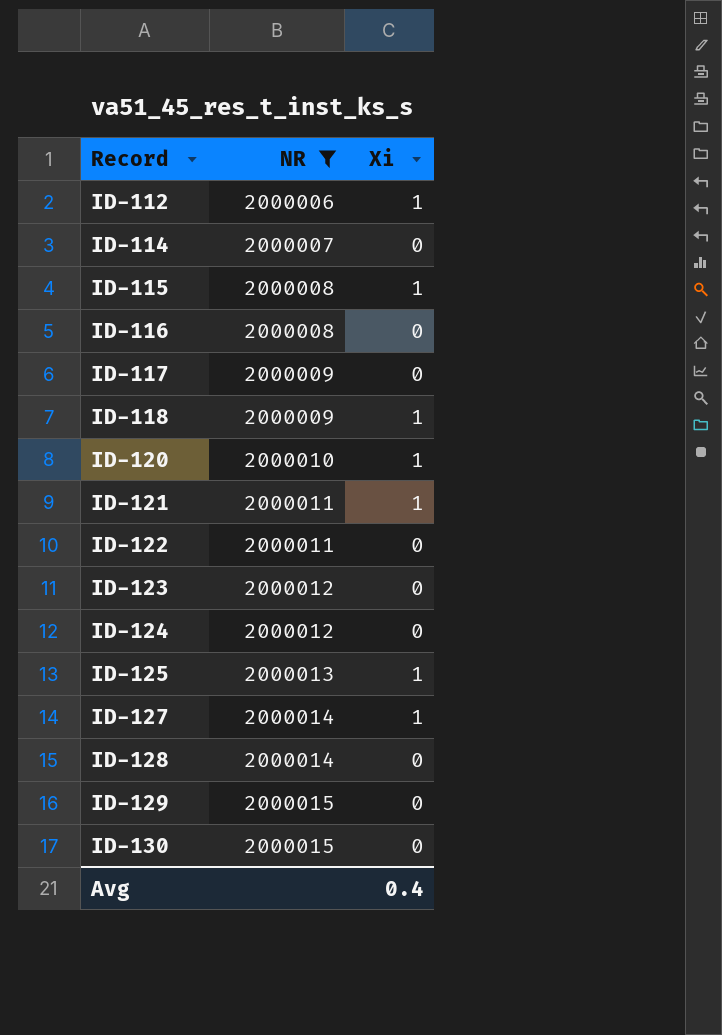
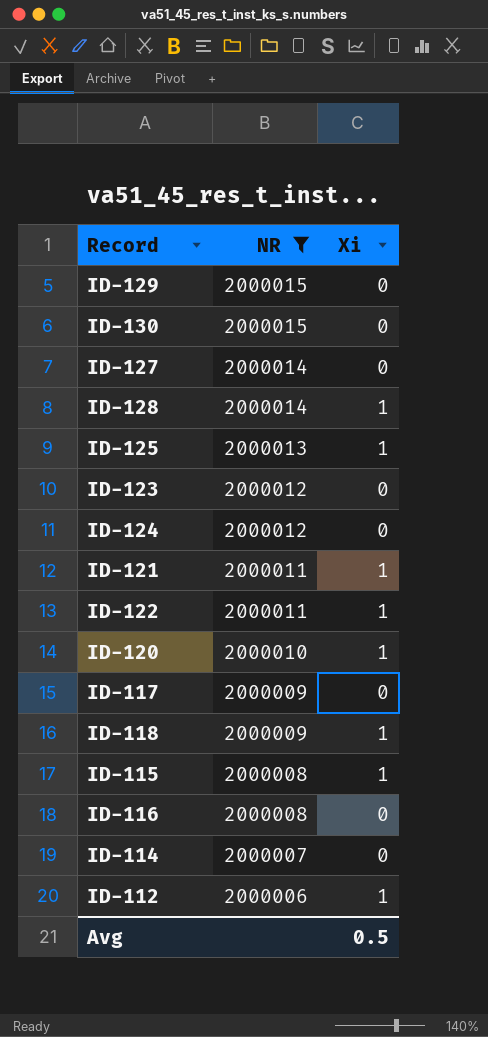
row order: Record ascending -> NR descending
ID-127 | Xi: 1 -> 0
ID-128 | Xi: 0 -> 1
ID-122 | Xi: 0 -> 1
Avg | Xi: 0.4 -> 0.5

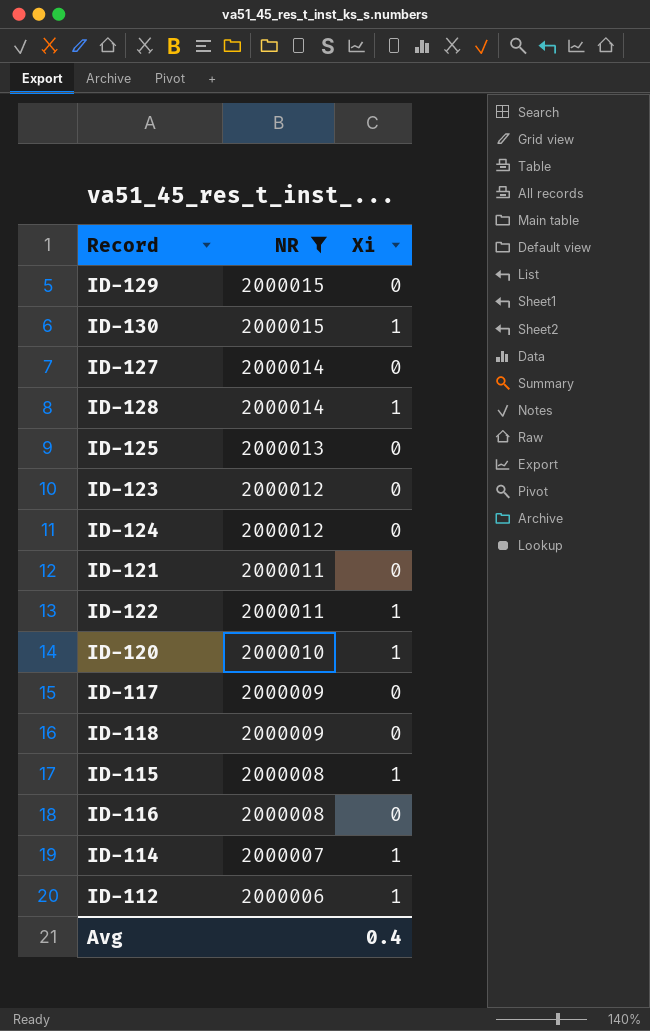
ID-130 | Xi: 0 -> 1
ID-125 | Xi: 1 -> 0
ID-121 | Xi: 1 -> 0
ID-118 | Xi: 1 -> 0
ID-114 | Xi: 0 -> 1
Avg | Xi: 0.5 -> 0.4

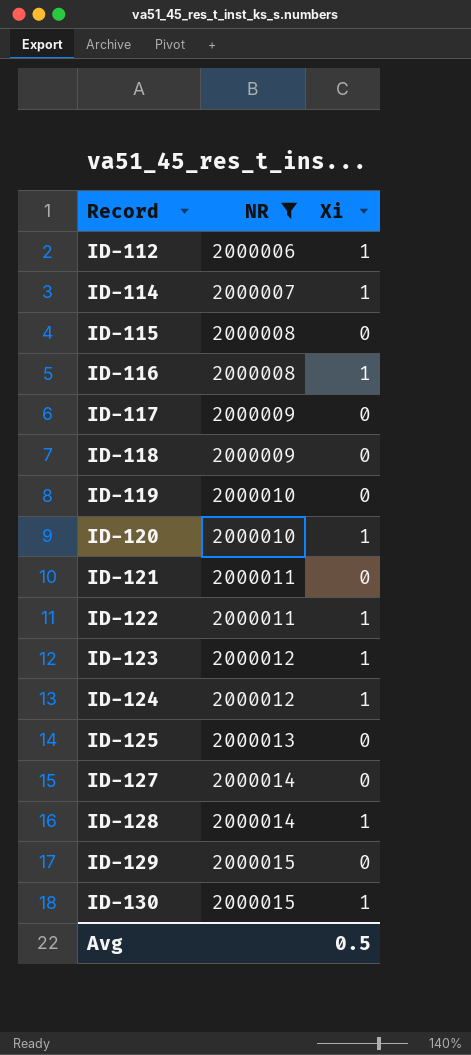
row order: NR descending -> Record ascending
ID-115 | Xi: 1 -> 0
ID-116 | Xi: 0 -> 1
row ID-119: none -> 2000010 | 0
ID-123 | Xi: 0 -> 1
ID-124 | Xi: 0 -> 1
Avg | Xi: 0.4 -> 0.5

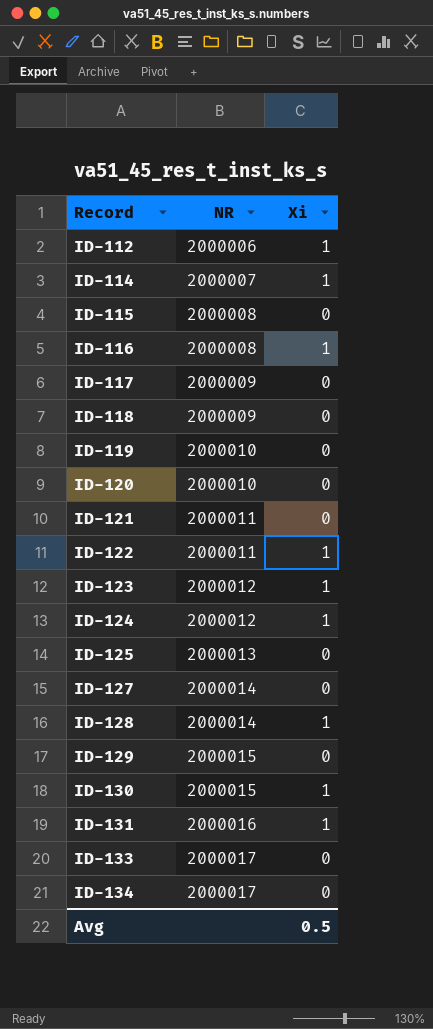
filter: NR <= 2000015 -> none
ID-120 | Xi: 1 -> 0

